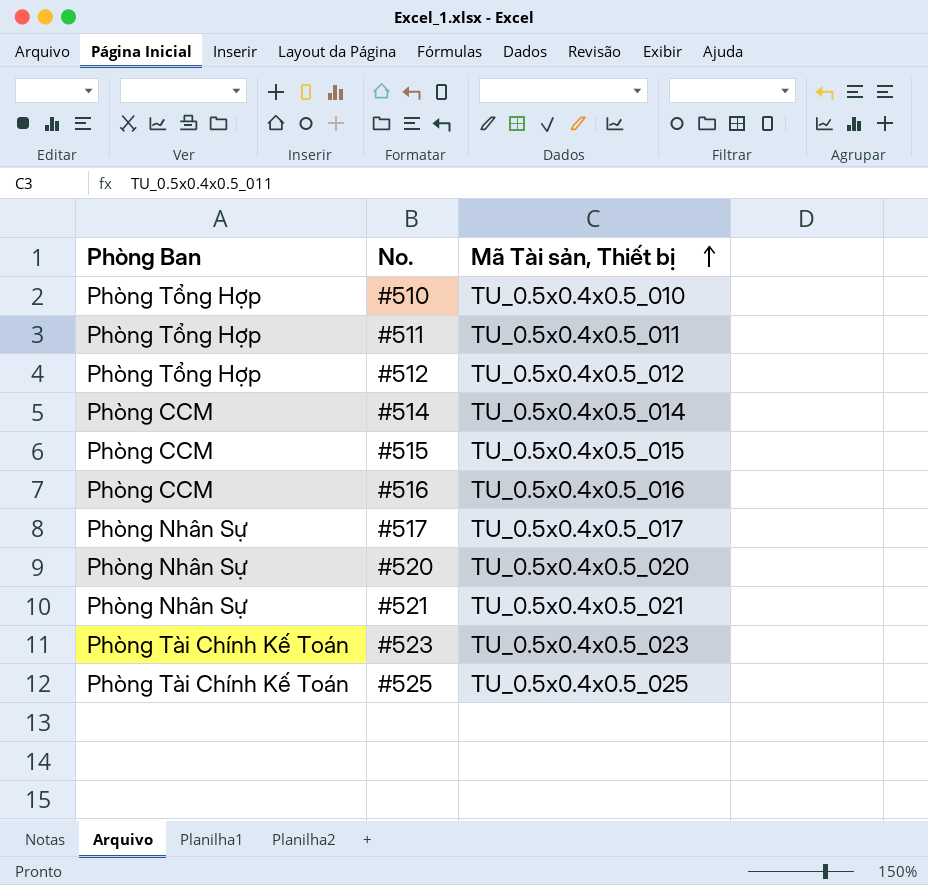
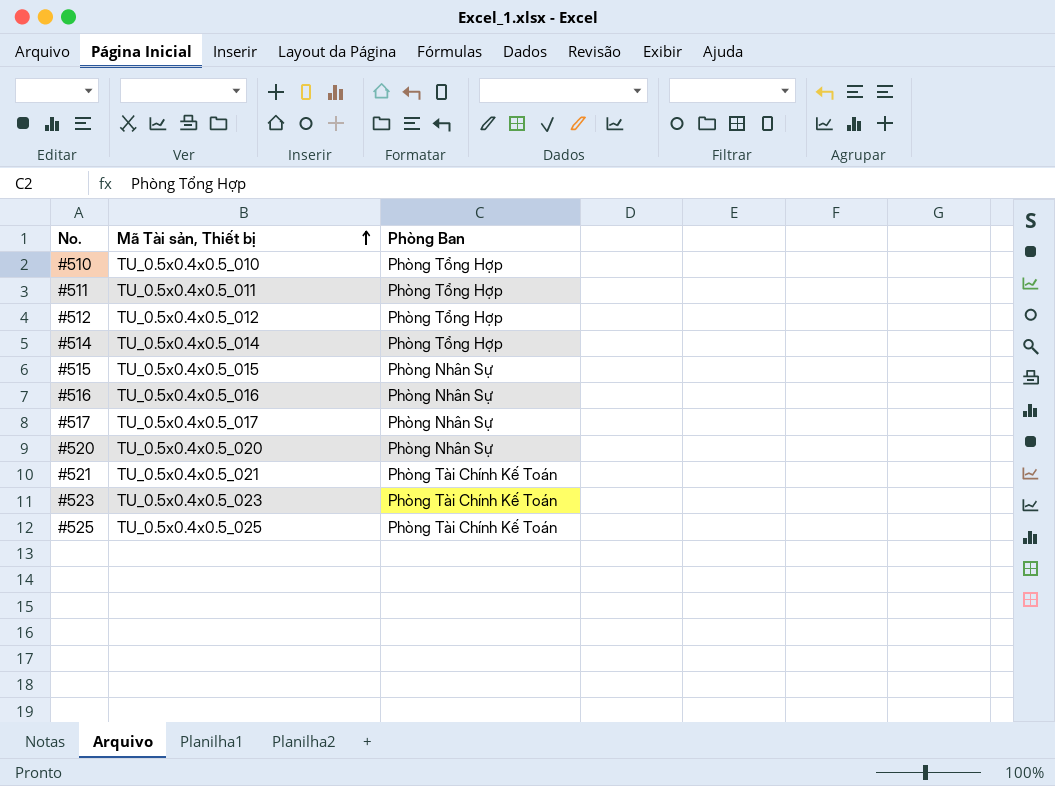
column Phòng Ban | position: 1 -> 3
#514 | Phòng Ban: Phòng CCM -> Phòng Tổng Hợp
#515 | Phòng Ban: Phòng CCM -> Phòng Nhân Sự
#516 | Phòng Ban: Phòng CCM -> Phòng Nhân Sự
#521 | Phòng Ban: Phòng Nhân Sự -> Phòng Tài Chính Kế Toán

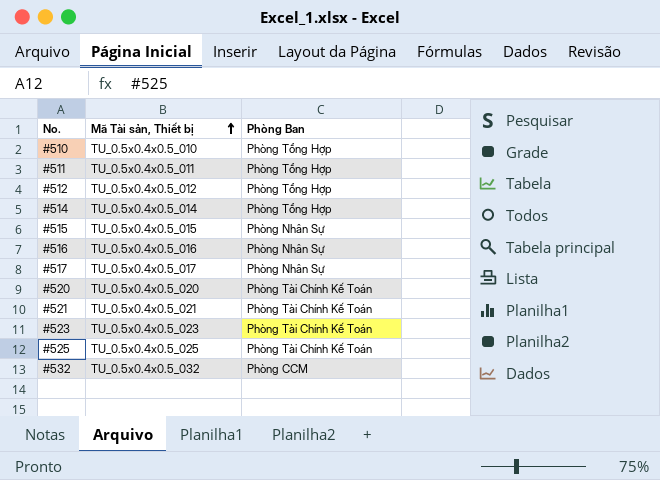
#520 | Phòng Ban: Phòng Nhân Sự -> Phòng Tài Chính Kế Toán
row #532: none -> TU_0.5x0.4x0.5_032 | Phòng CCM

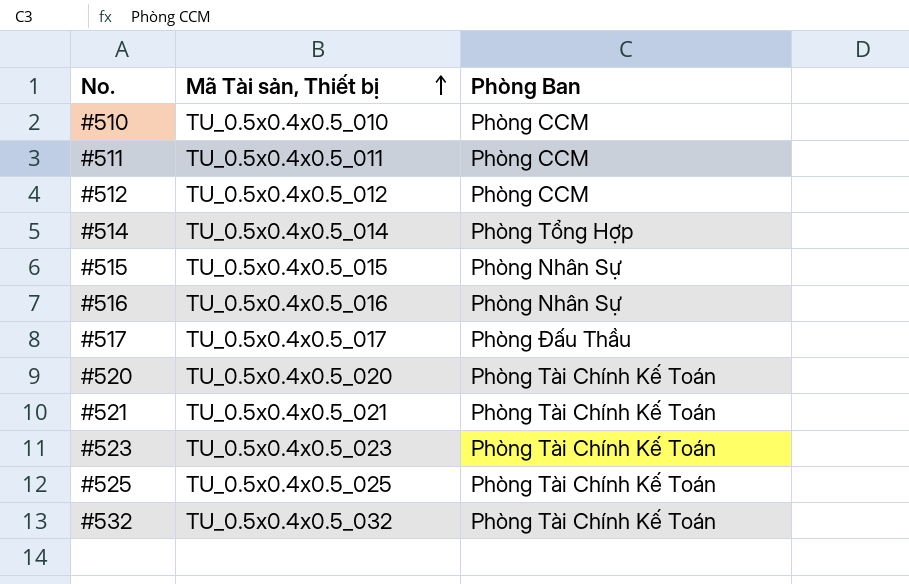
#510 | Phòng Ban: Phòng Tổng Hợp -> Phòng CCM
#511 | Phòng Ban: Phòng Tổng Hợp -> Phòng CCM
#512 | Phòng Ban: Phòng Tổng Hợp -> Phòng CCM
#517 | Phòng Ban: Phòng Nhân Sự -> Phòng Đấu Thầu
#532 | Phòng Ban: Phòng CCM -> Phòng Tài Chính Kế Toán

